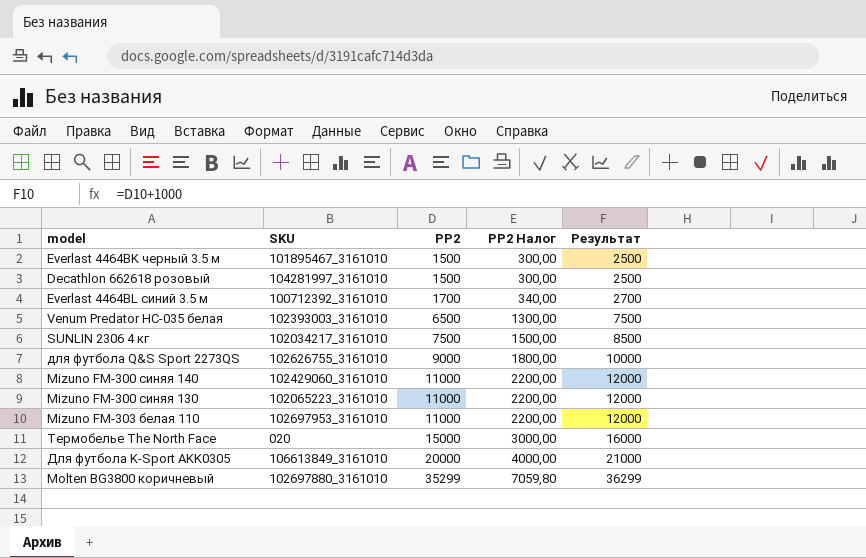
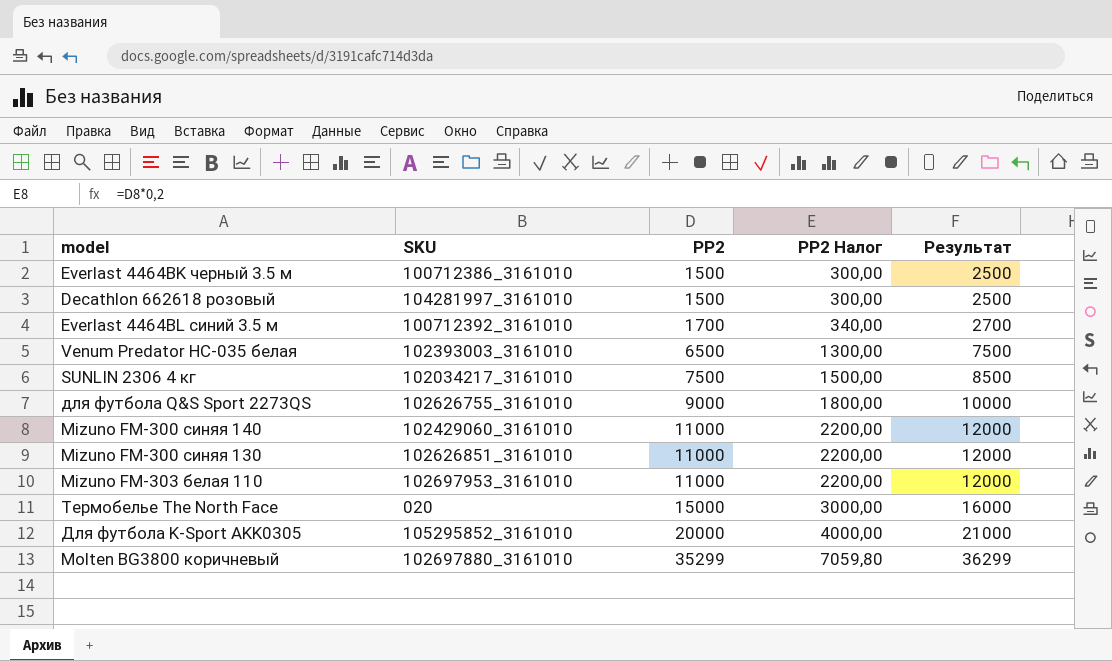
Everlast 4464BK черный 3.5 м | SKU: 101895467_3161010 -> 100712386_3161010
Mizuno FM-300 cиняя 130 | SKU: 102065223_3161010 -> 102626851_3161010
Для футбола K-Sport AKK0305 | SKU: 106613849_3161010 -> 105295852_3161010

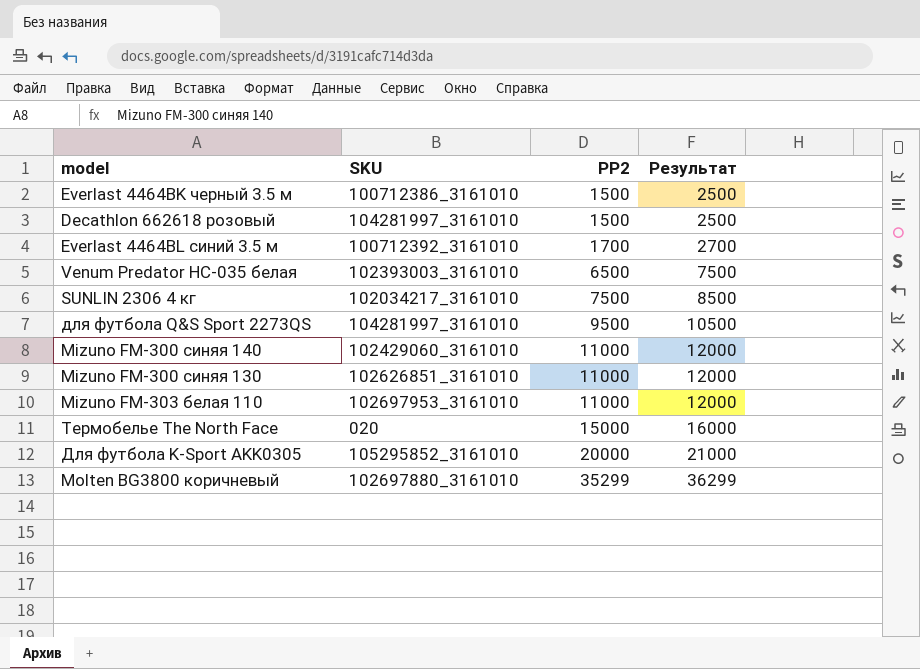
column PP2 Налог | formula: [PP2] * 0,2 -> none
для футбола Q&S Sport 2273QS | SKU: 102626755_3161010 -> 104281997_3161010
для футбола Q&S Sport 2273QS | PP2: 9000 -> 9500
для футбола Q&S Sport 2273QS | Результат: 10000 -> 10500

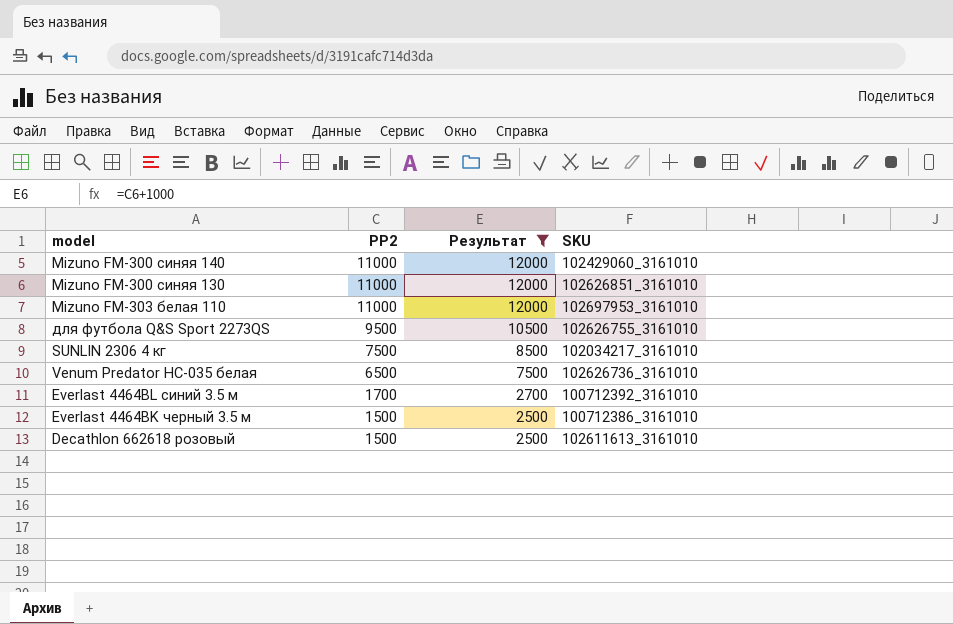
filter: none -> Результат <= 12000
row order: PP2 ascending -> PP2 descending
column SKU | position: 2 -> 4
для футбола Q&S Sport 2273QS | SKU: 104281997_3161010 -> 102626755_3161010
Venum Predator HC-035 белая | SKU: 102393003_3161010 -> 102626736_3161010
Decathlon 662618 розовый | SKU: 104281997_3161010 -> 102611613_3161010

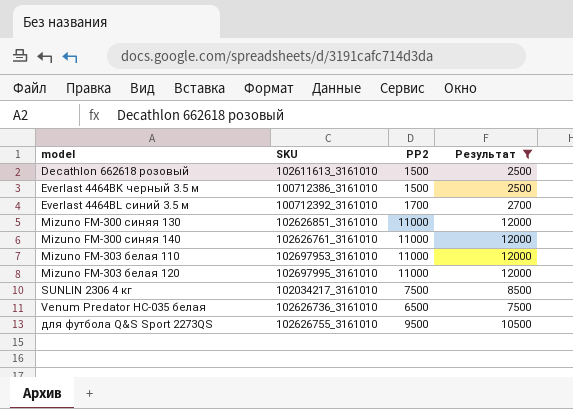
row order: PP2 descending -> model ascending
column SKU | position: 4 -> 2
Mizuno FM-300 cиняя 140 | SKU: 102429060_3161010 -> 102626761_3161010
row Mizuno FM-303 белая 120: none -> 102697995_3161010 | 11000 | 12000

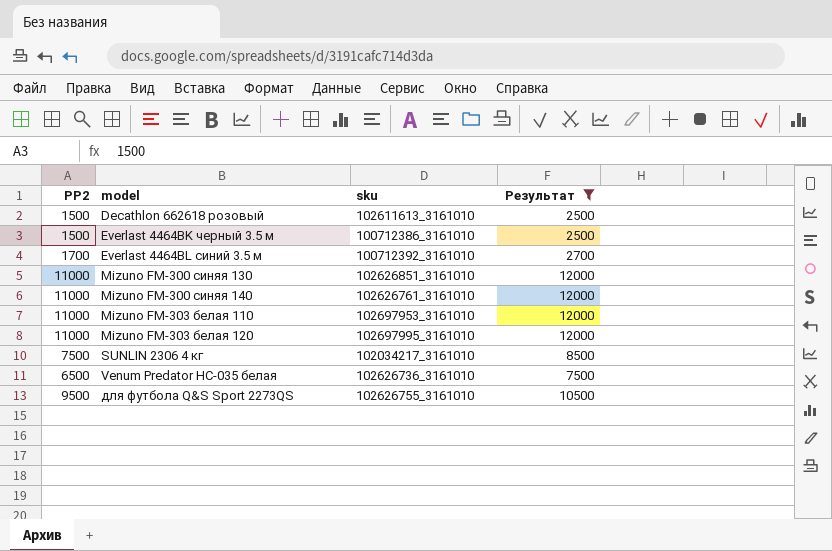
column PP2 | position: 3 -> 1
column name: SKU -> sku

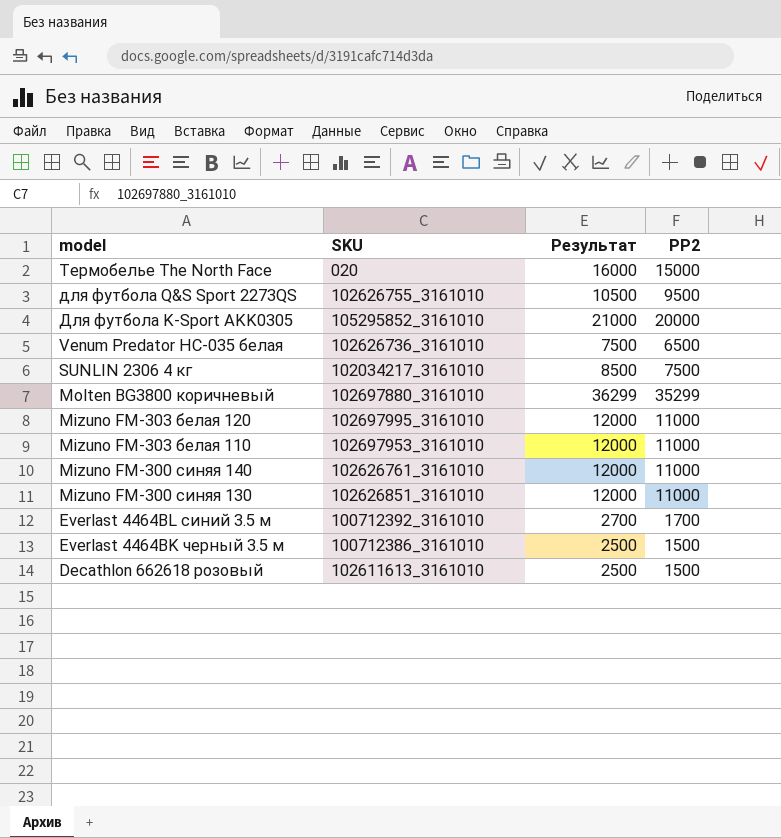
filter: Результат <= 12000 -> none
row order: model ascending -> model descending
column name: sku -> SKU
column PP2 | position: 1 -> 4

